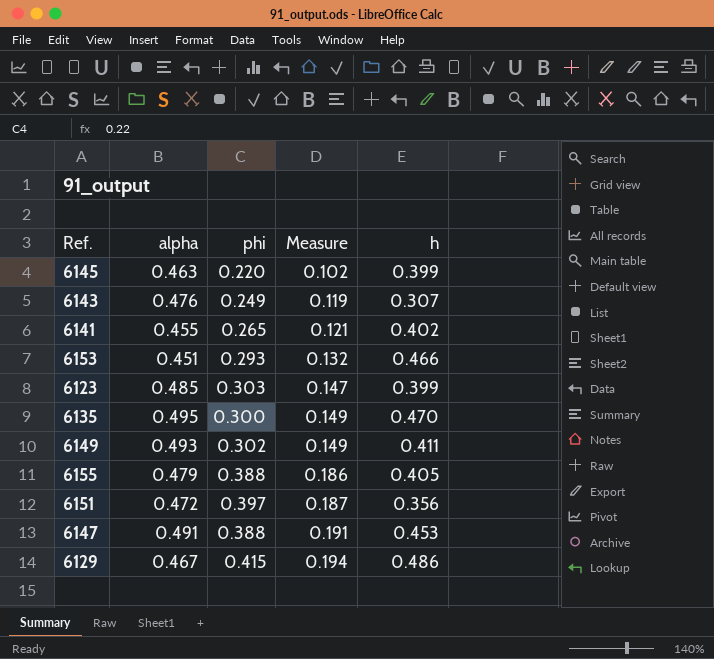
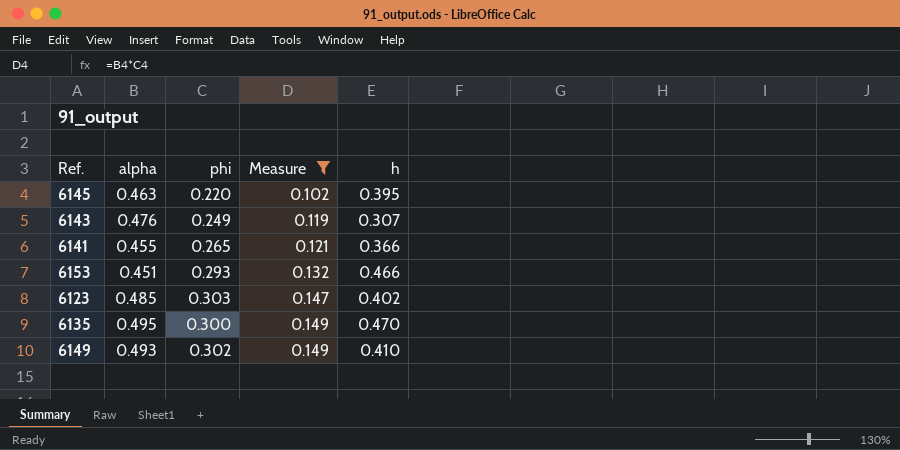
filter: none -> Measure <= 0.149
6145 | h: 0.399 -> 0.395
6141 | h: 0.402 -> 0.366
6123 | h: 0.399 -> 0.402
6149 | h: 0.411 -> 0.410

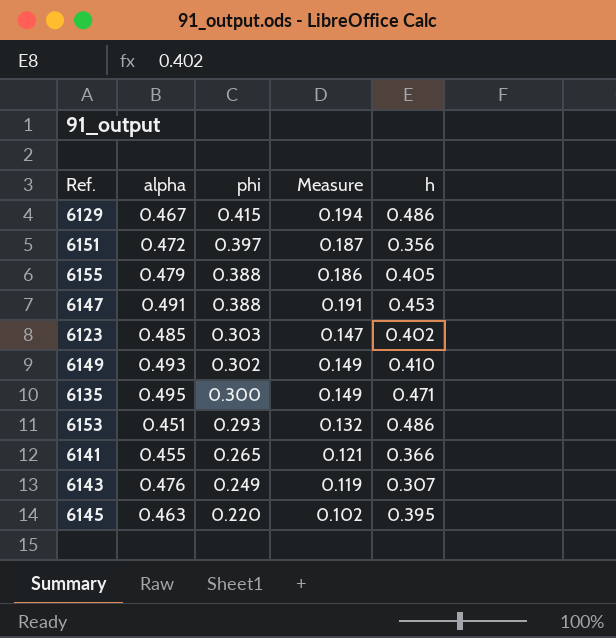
filter: Measure <= 0.149 -> none
row order: Measure ascending -> phi descending
6135 | h: 0.470 -> 0.471
6153 | h: 0.466 -> 0.486

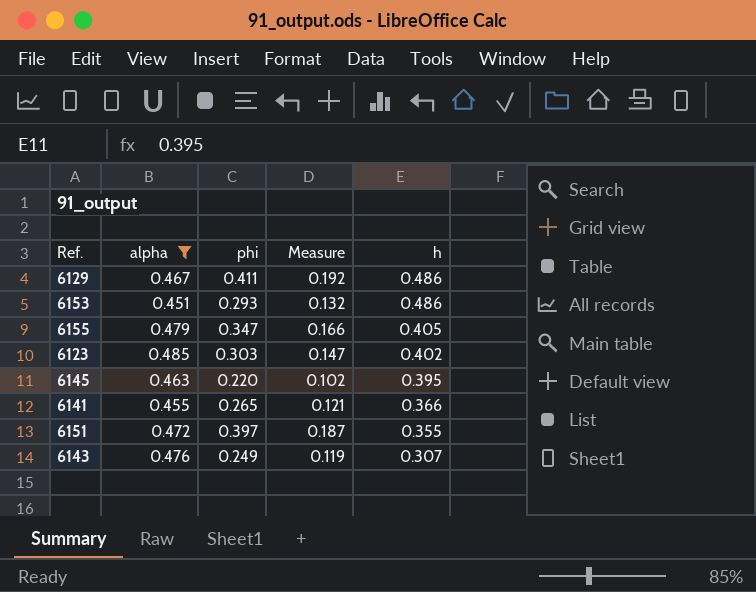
filter: none -> alpha <= 0.485
row order: phi descending -> h descending
6129 | phi: 0.415 -> 0.411
6129 | Measure: 0.194 -> 0.192
6155 | phi: 0.388 -> 0.347
6155 | Measure: 0.186 -> 0.166
6151 | h: 0.356 -> 0.355

